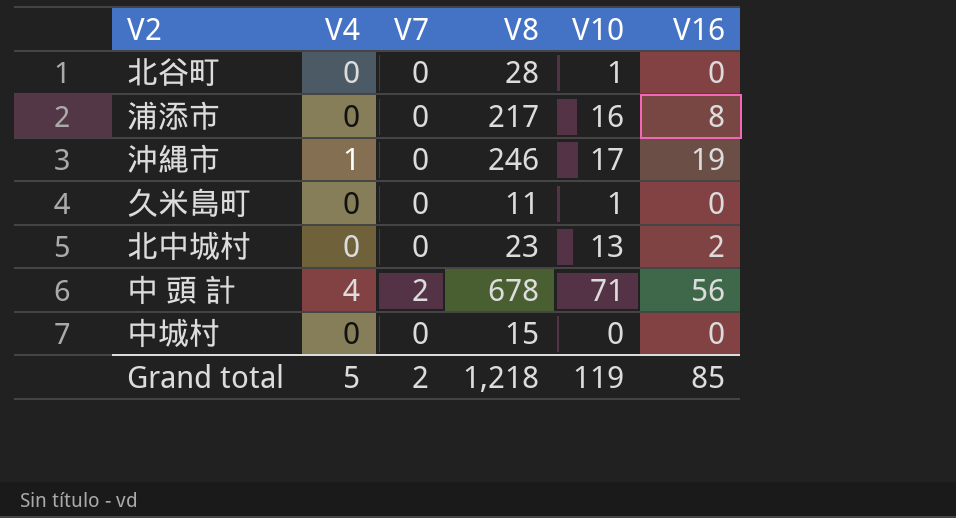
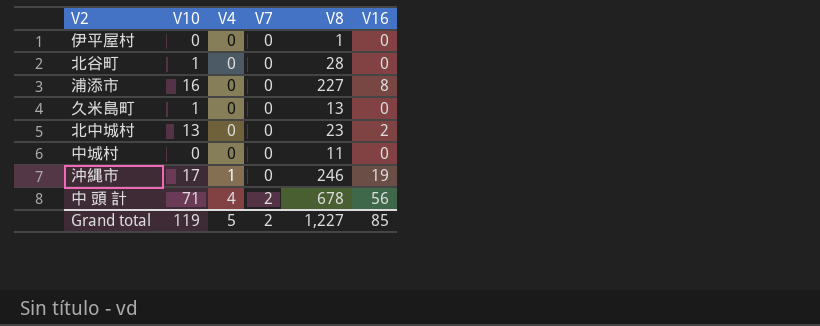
row order: none -> V4 ascending
column V10 | position: 5 -> 2
row 伊平屋村: none -> 0 | 0 | 0 | 1 | 0
浦添市 | V8: 217 -> 227
久米島町 | V8: 11 -> 13
中城村 | V8: 15 -> 11
Grand total | V8: 1,218 -> 1,227

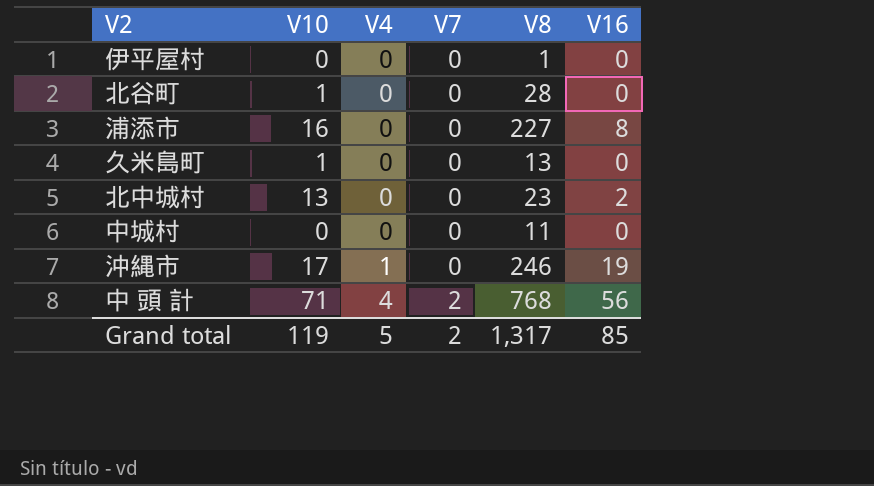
中 頭 計 | V8: 678 -> 768
Grand total | V8: 1,227 -> 1,317

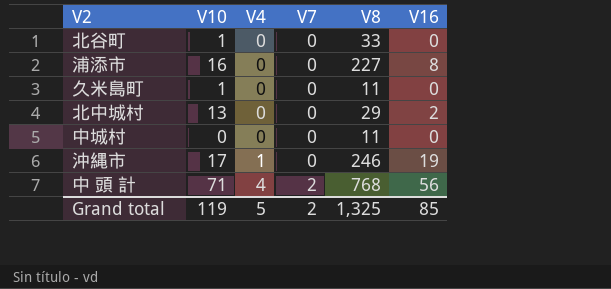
row 伊平屋村: 0 | 0 | 0 | 1 | 0 -> none
北谷町 | V8: 28 -> 33
久米島町 | V8: 13 -> 11
北中城村 | V8: 23 -> 29
Grand total | V8: 1,317 -> 1,325

